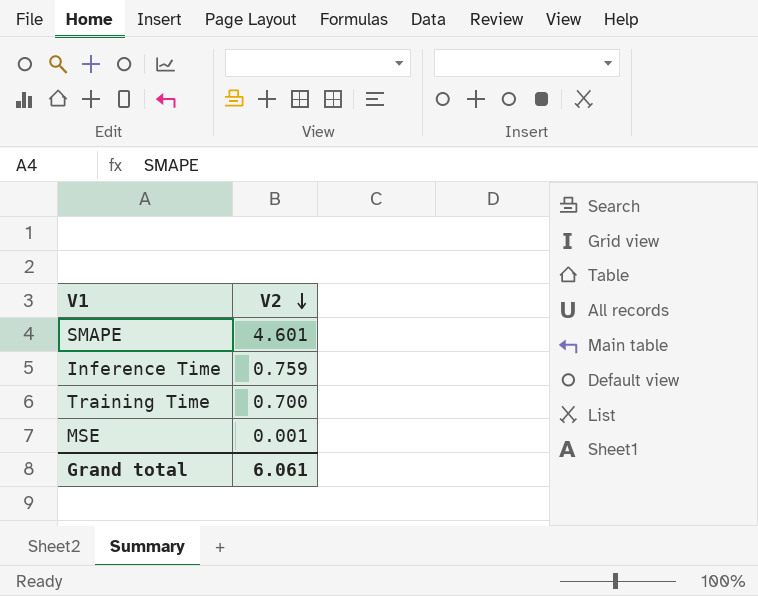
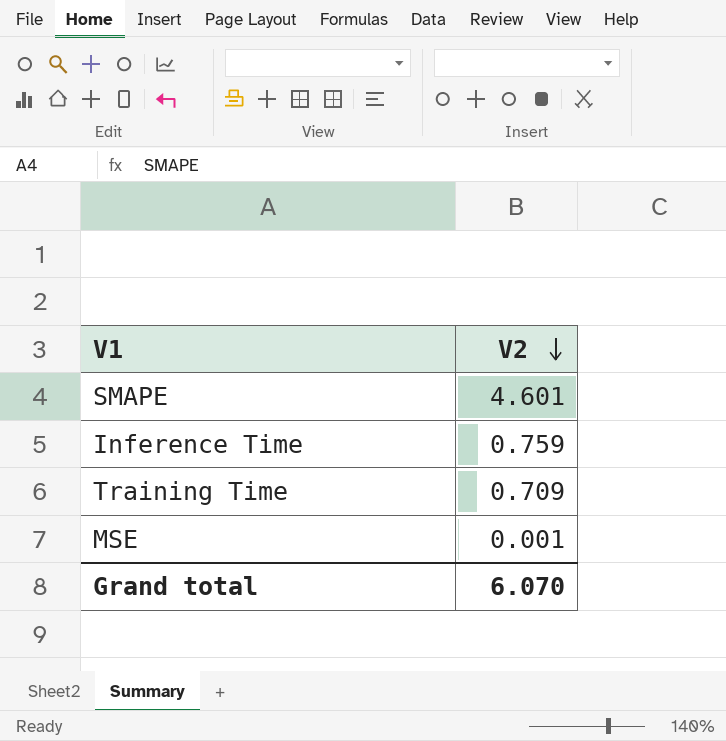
Training Time | V2: 0.700 -> 0.709
Grand total | V2: 6.061 -> 6.070

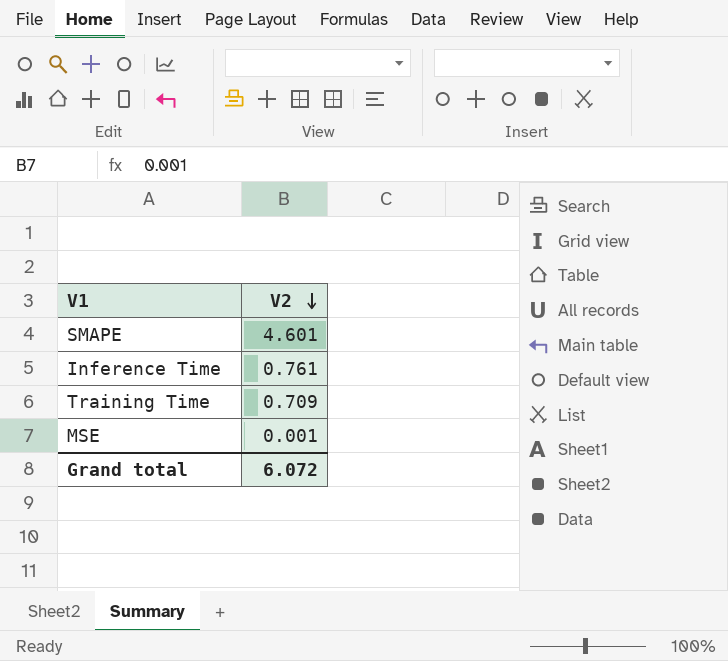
Inference Time | V2: 0.759 -> 0.761
Grand total | V2: 6.070 -> 6.072

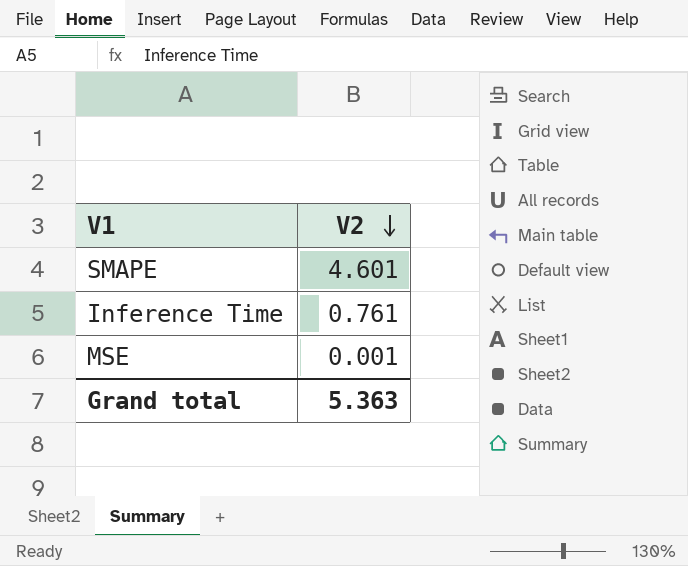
row Training Time: 0.709 -> none
Grand total | V2: 6.072 -> 5.363

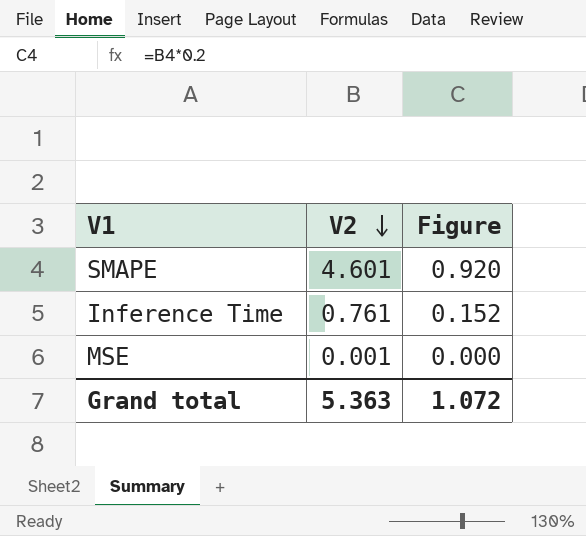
column Figure | formula: none -> [V2] * 0.2

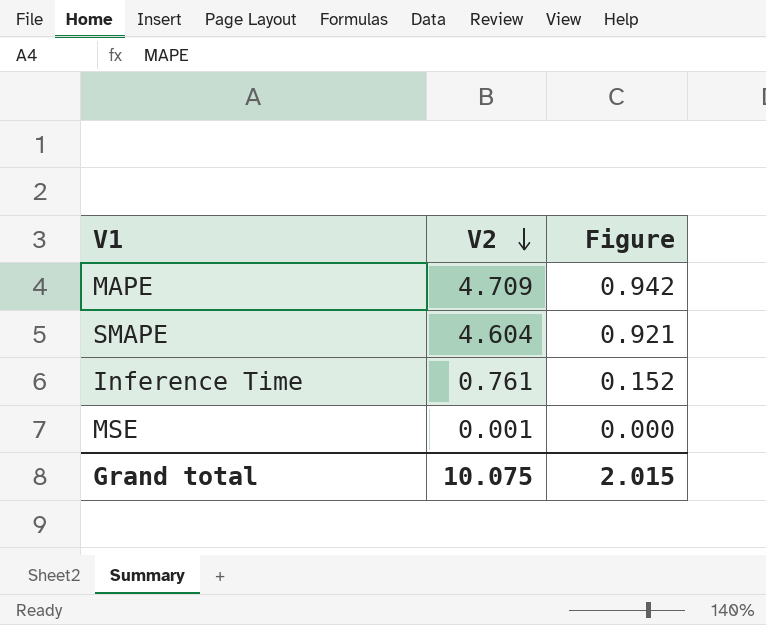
row MAPE: none -> 4.709 | 0.942
SMAPE | V2: 4.601 -> 4.604
SMAPE | Figure: 0.920 -> 0.921
Grand total | V2: 5.363 -> 10.075
Grand total | Figure: 1.072 -> 2.015

